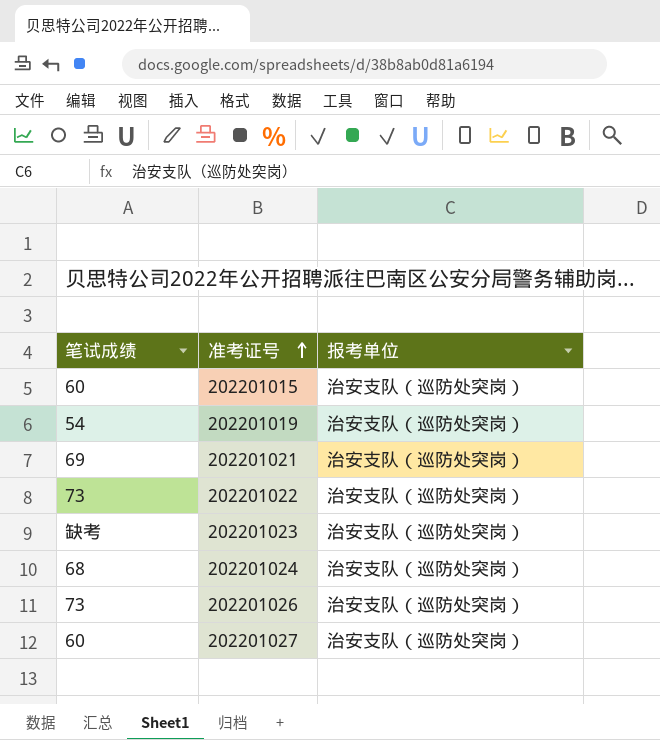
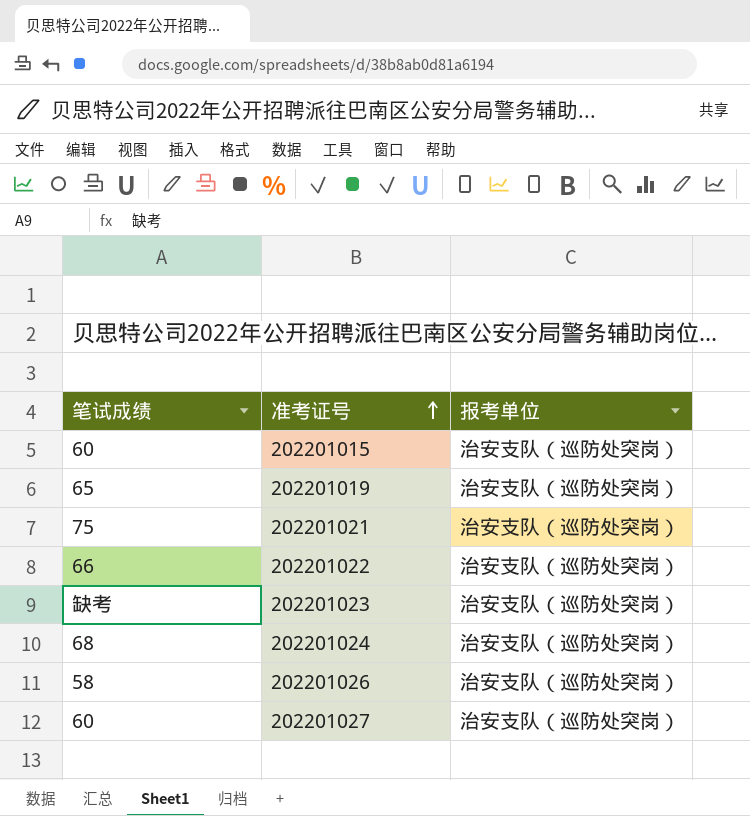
202201019 | 笔试成绩: 54 -> 65
202201021 | 笔试成绩: 69 -> 75
202201022 | 笔试成绩: 73 -> 66
202201026 | 笔试成绩: 73 -> 58

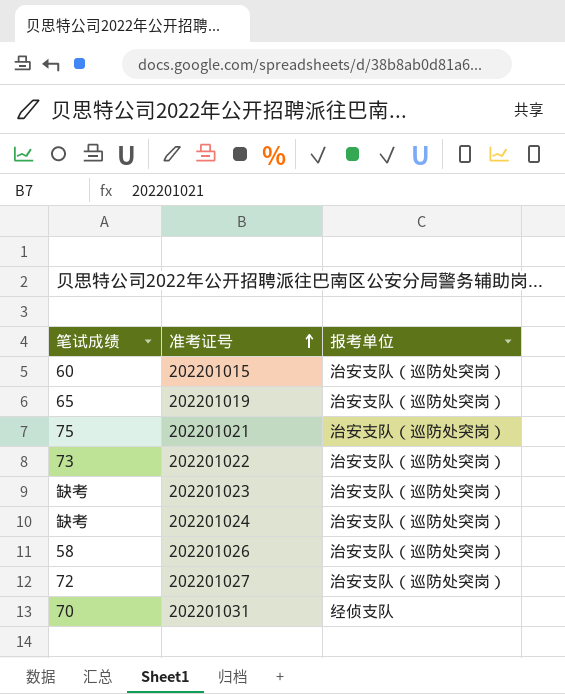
202201022 | 笔试成绩: 66 -> 73
202201024 | 笔试成绩: 68 -> 缺考
202201027 | 笔试成绩: 60 -> 72
row 202201031: none -> 70 | 经侦支队

